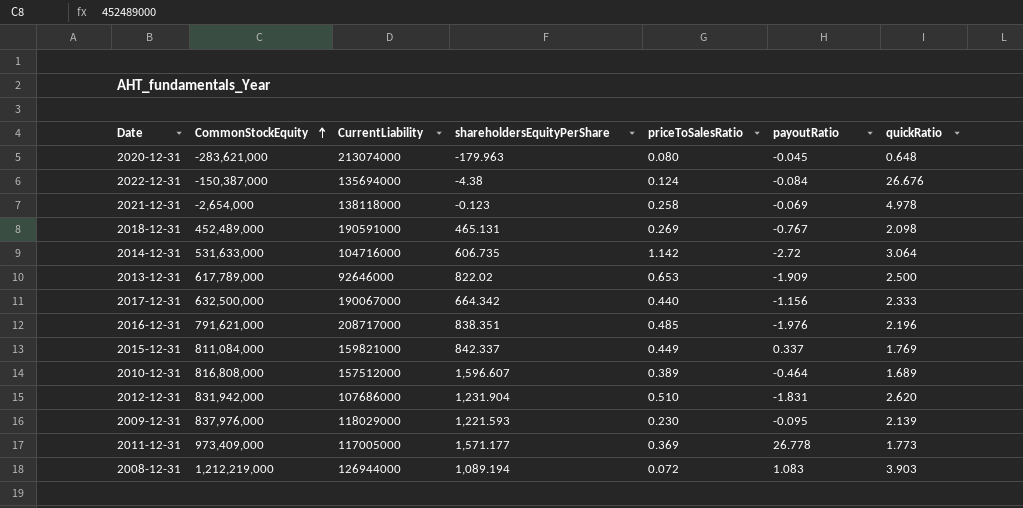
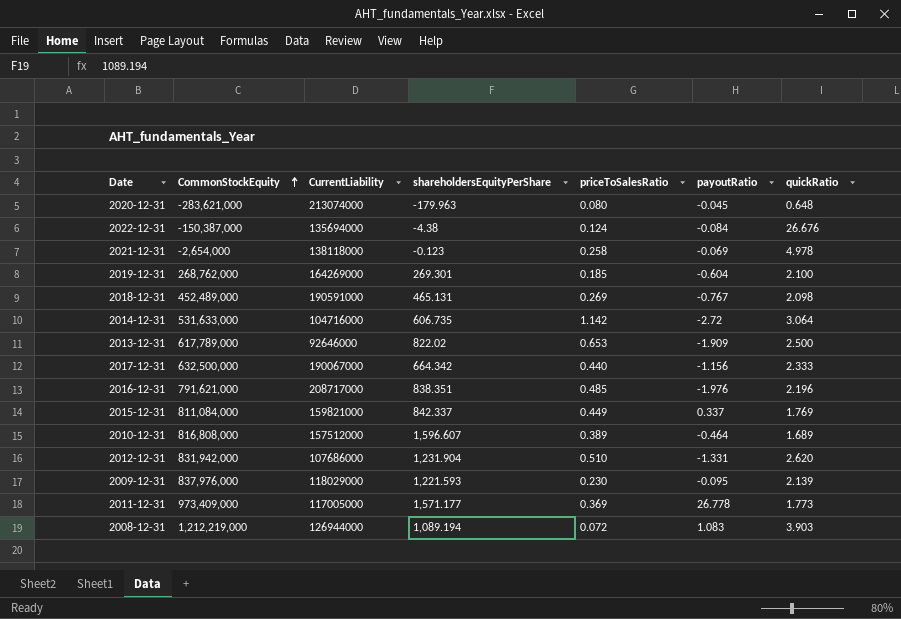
row 2019-12-31: none -> 268,762,000 | 164269000 | 269.301 | 0.185 | -0.604 | 2.100
2012-12-31 | payoutRatio: -1.831 -> -1.331

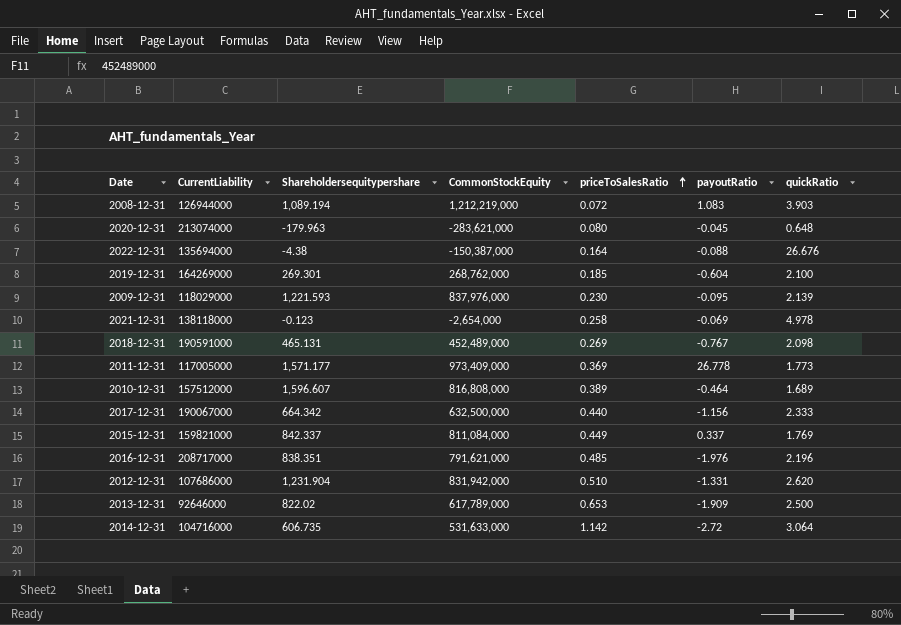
row order: CommonStockEquity ascending -> priceToSalesRatio ascending
column name: shareholdersEquityPerShare -> Shareholdersequitypershare
column CommonStockEquity | position: 2 -> 4
2022-12-31 | priceToSalesRatio: 0.124 -> 0.164
2022-12-31 | payoutRatio: -0.084 -> -0.088

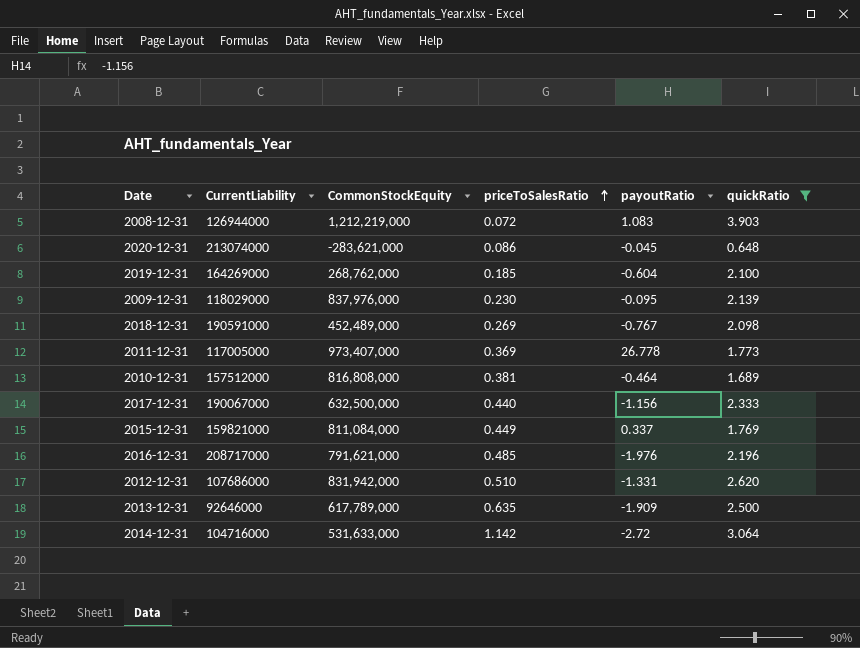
filter: none -> quickRatio <= 3.903
column Shareholdersequitypershare | position: 3 -> none
2020-12-31 | priceToSalesRatio: 0.080 -> 0.086
2011-12-31 | CommonStockEquity: 973,409,000 -> 973,407,000
2010-12-31 | priceToSalesRatio: 0.389 -> 0.381
2013-12-31 | priceToSalesRatio: 0.653 -> 0.635

